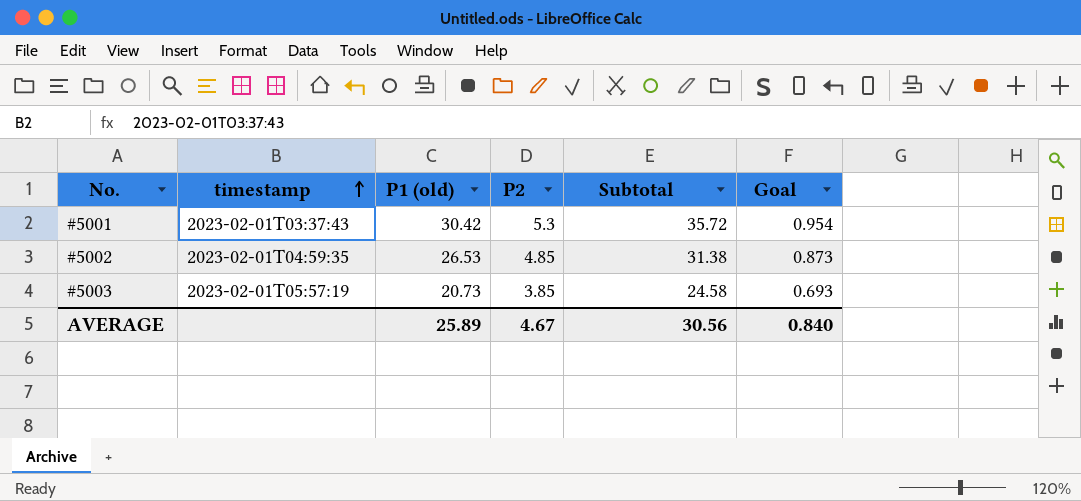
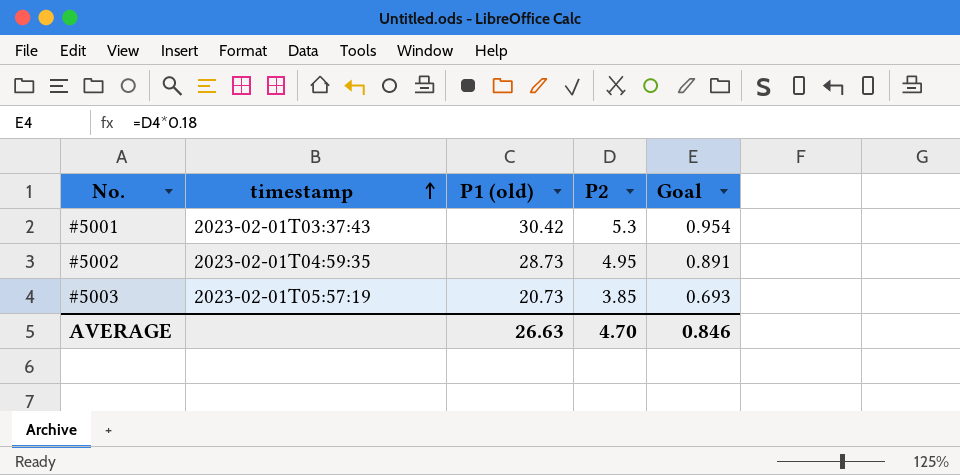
column Subtotal | formula: [P1 (old)] + [P2] -> none
#5002 | P1 (old): 26.53 -> 28.73
#5002 | P2: 4.85 -> 4.95
#5002 | Goal: 0.873 -> 0.891
AVERAGE | P1 (old): 25.89 -> 26.63
AVERAGE | P2: 4.67 -> 4.70
AVERAGE | Goal: 0.840 -> 0.846

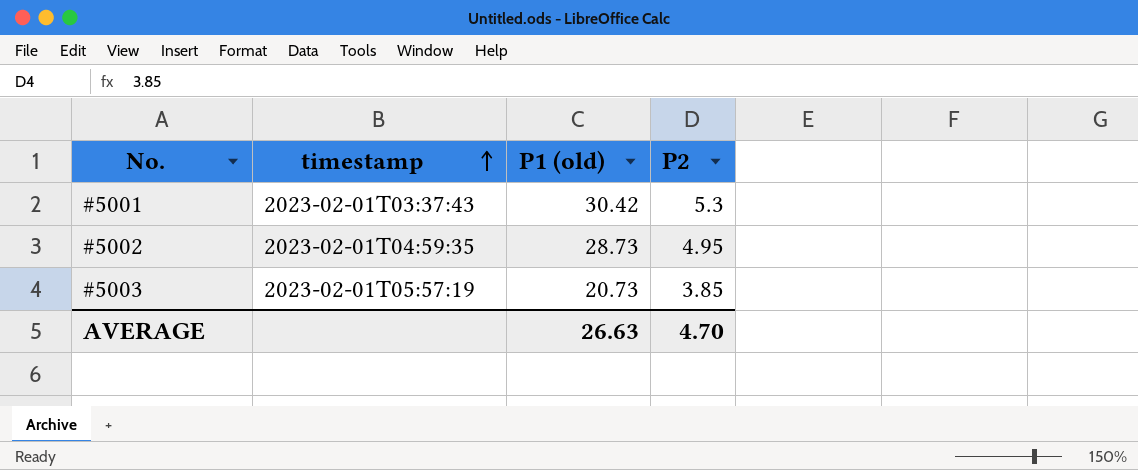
column Goal | formula: [P2] * 0.18 -> none

